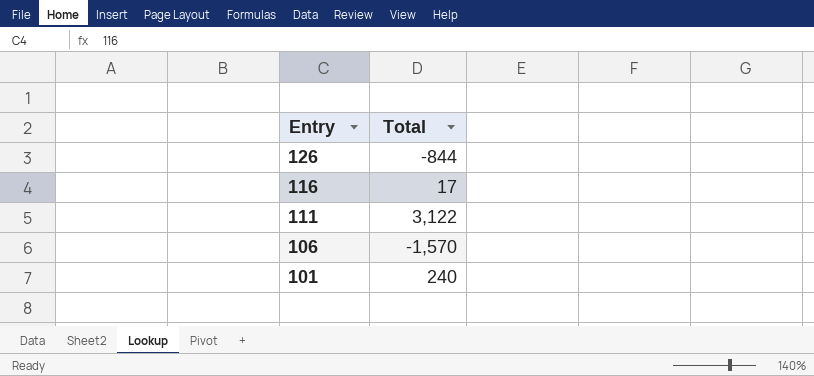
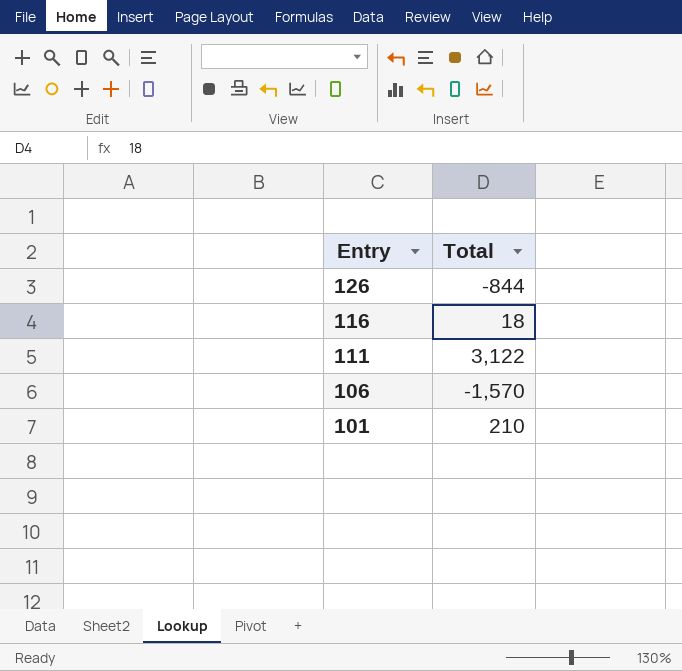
116 | Total: 17 -> 18
101 | Total: 240 -> 210

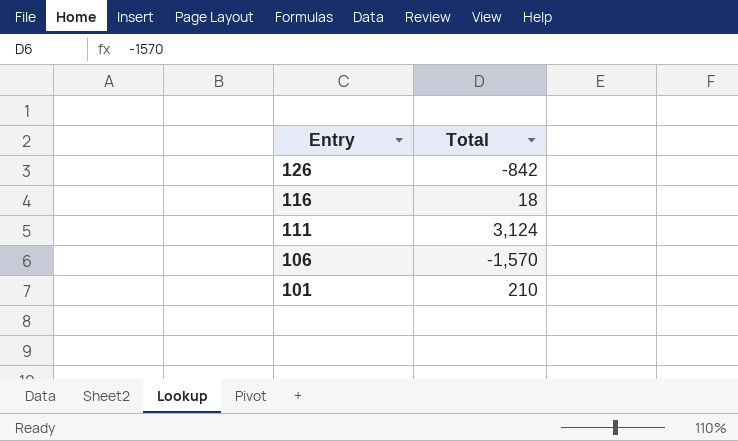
126 | Total: -844 -> -842
111 | Total: 3,122 -> 3,124

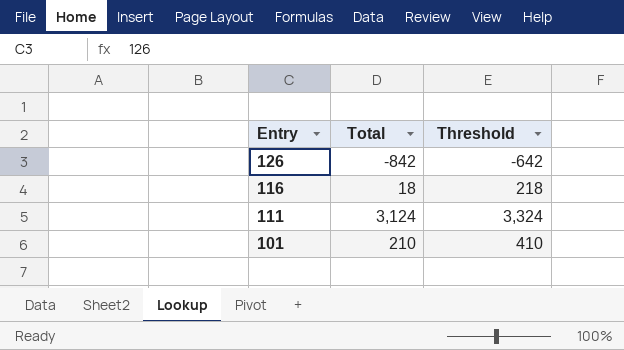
column Threshold | formula: none -> [Total] + 200
row 106: -1,570 -> none

